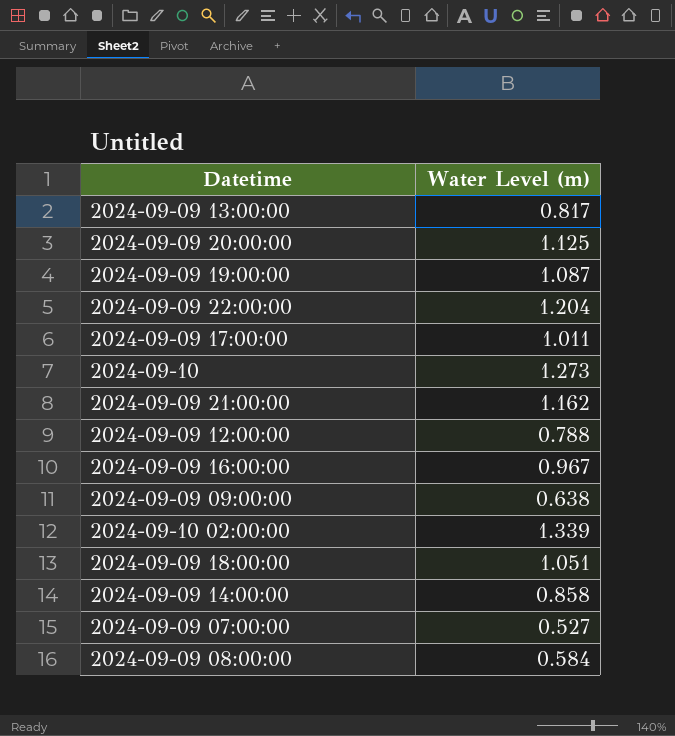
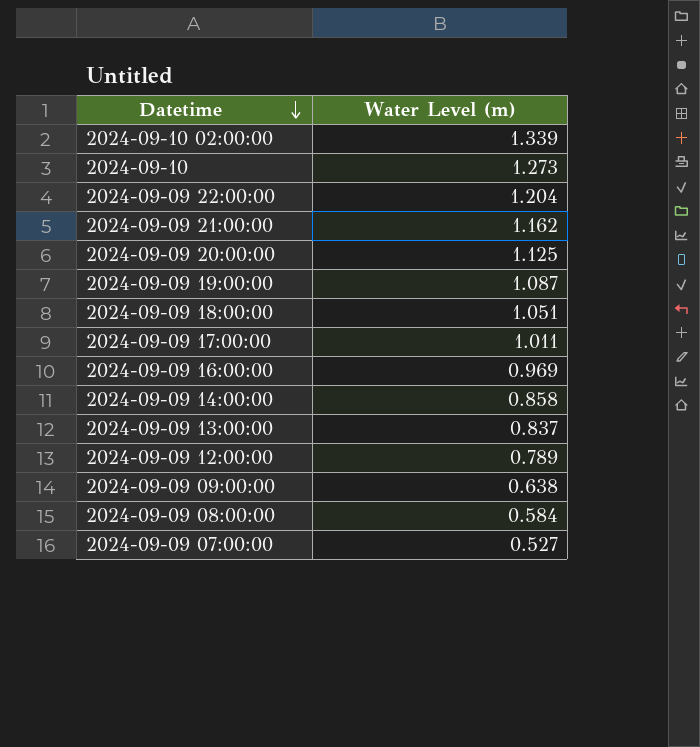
row order: none -> Datetime descending
2024-09-09 16:00:00 | Water Level (m): 0.967 -> 0.969
2024-09-09 13:00:00 | Water Level (m): 0.817 -> 0.837
2024-09-09 12:00:00 | Water Level (m): 0.788 -> 0.789

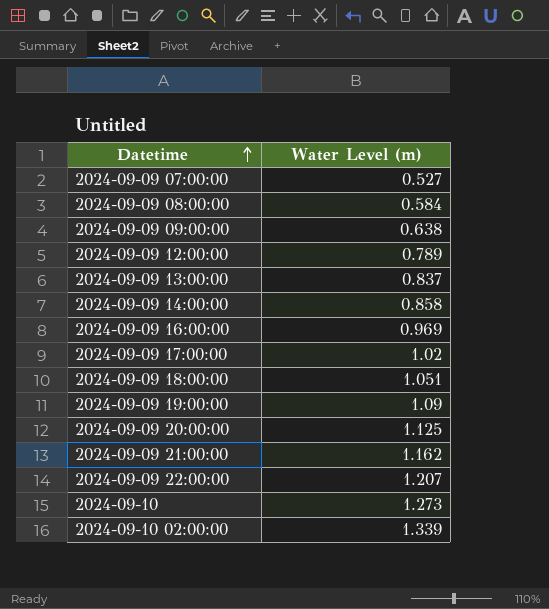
row order: Datetime descending -> Datetime ascending
2024-09-09 17:00:00 | Water Level (m): 1.011 -> 1.02
2024-09-09 19:00:00 | Water Level (m): 1.087 -> 1.09
2024-09-09 22:00:00 | Water Level (m): 1.204 -> 1.207

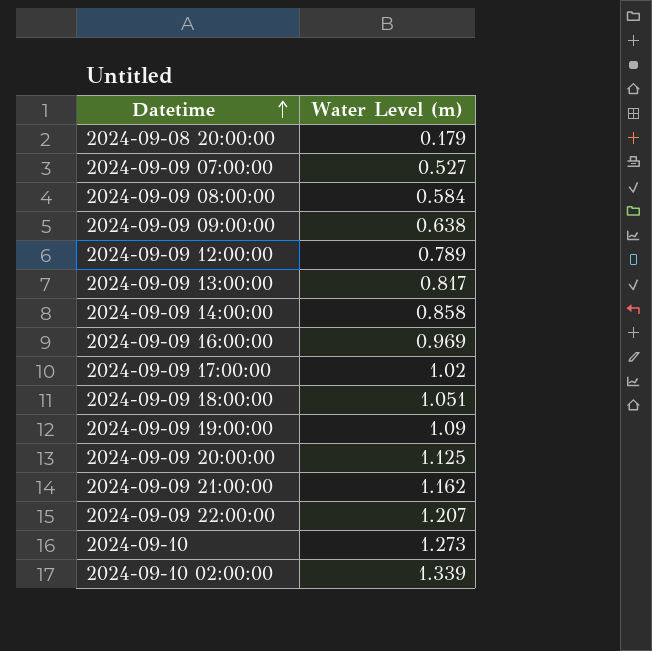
row 2024-09-08 20:00:00: none -> 0.179
2024-09-09 13:00:00 | Water Level (m): 0.837 -> 0.817

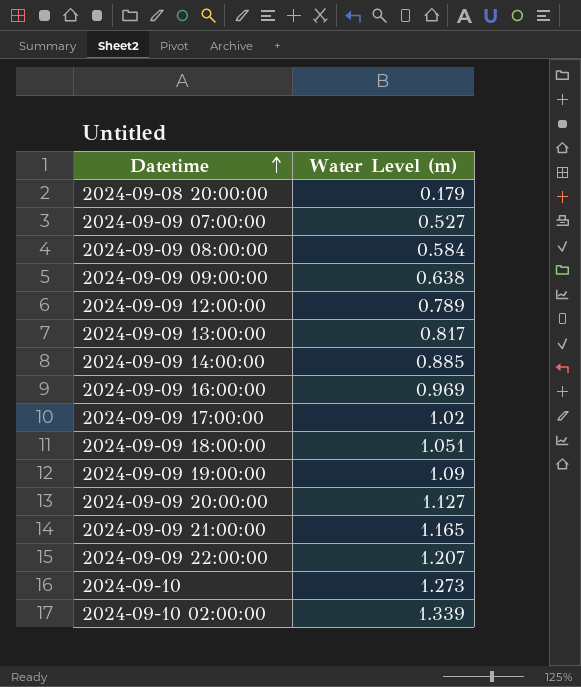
2024-09-09 14:00:00 | Water Level (m): 0.858 -> 0.885
2024-09-09 20:00:00 | Water Level (m): 1.125 -> 1.127
2024-09-09 21:00:00 | Water Level (m): 1.162 -> 1.165

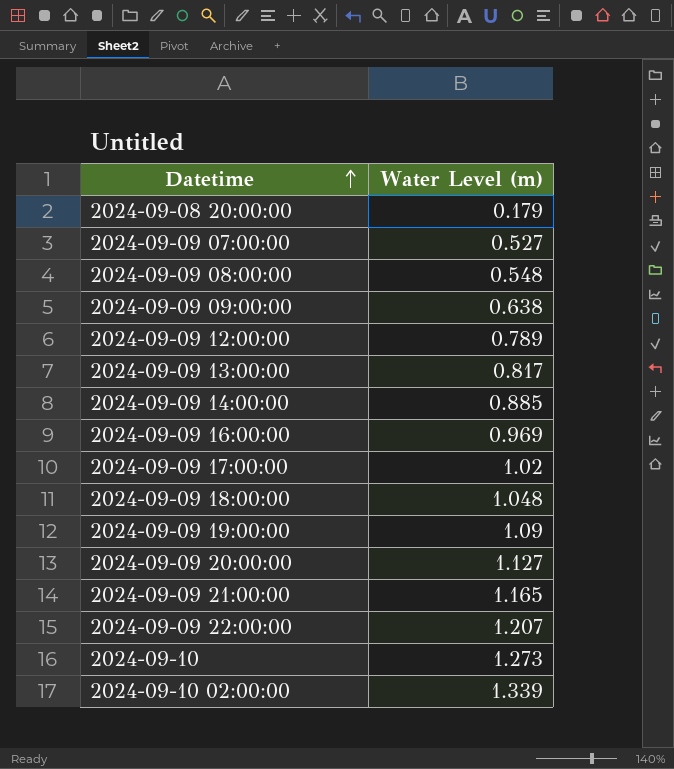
2024-09-09 08:00:00 | Water Level (m): 0.584 -> 0.548
2024-09-09 18:00:00 | Water Level (m): 1.051 -> 1.048

